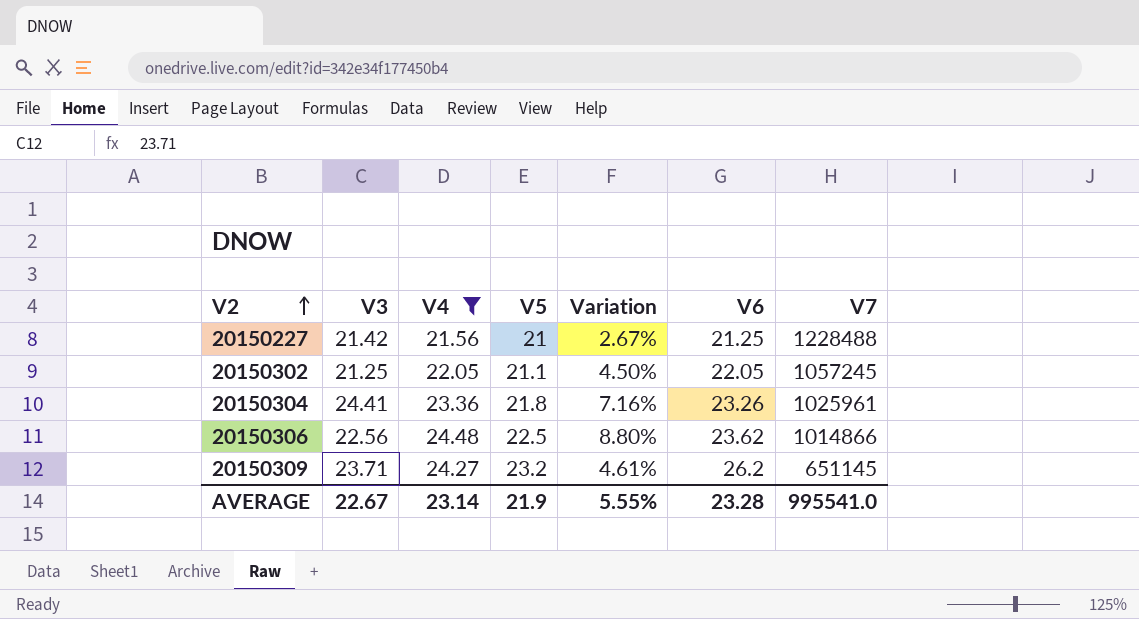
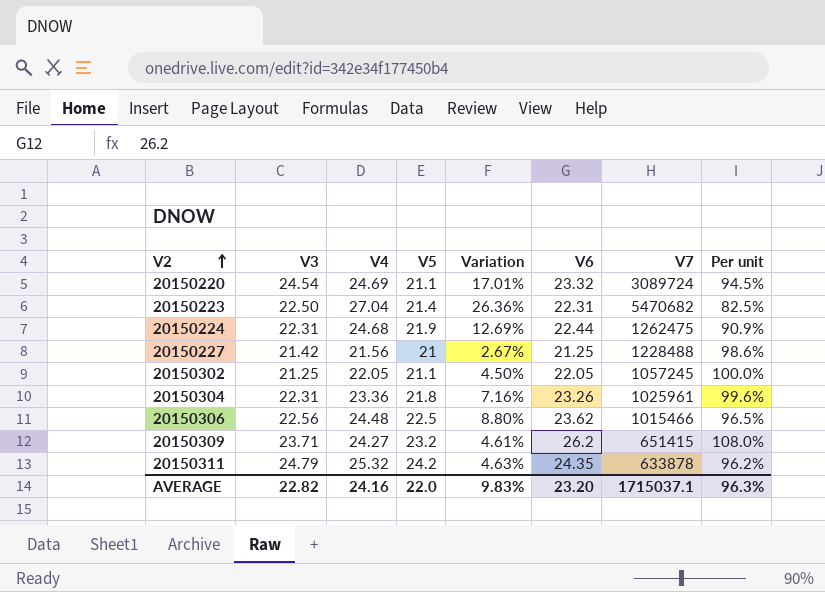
filter: V4 <= 24.48 -> none
column Per unit | formula: none -> [V6] / [V4]
20150304 | V3: 24.41 -> 22.31
20150306 | V7: 1014866 -> 1015466
20150309 | V7: 651145 -> 651415
AVERAGE | V3: 22.67 -> 22.82
AVERAGE | V4: 23.14 -> 24.16
AVERAGE | V5: 21.9 -> 22.0
AVERAGE | Variation: 5.55% -> 9.83%
AVERAGE | V6: 23.28 -> 23.20
AVERAGE | V7: 995541.0 -> 1715037.1

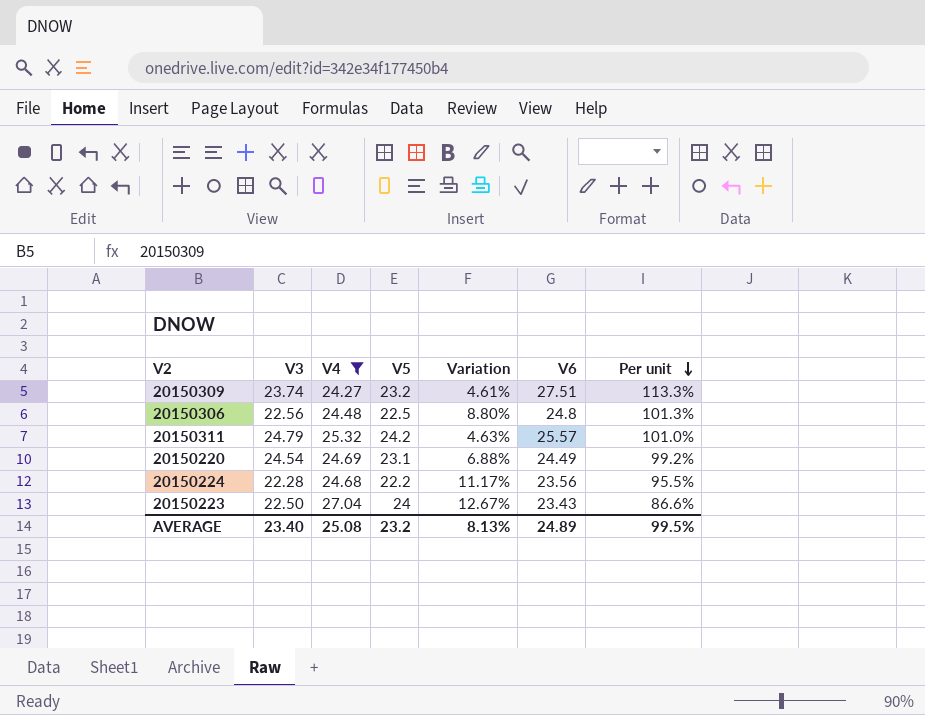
filter: none -> V4 >= 24.27
row order: V2 ascending -> Per unit descending
column V7 | position: 7 -> none
20150309 | V3: 23.71 -> 23.74
20150309 | V6: 26.2 -> 27.51
20150309 | Per unit: 108.0% -> 113.3%
20150306 | V6: 23.62 -> 24.8
20150306 | Per unit: 96.5% -> 101.3%
20150311 | V6: 24.35 -> 25.57
20150311 | Per unit: 96.2% -> 101.0%
20150220 | V5: 21.1 -> 23.1
20150220 | Variation: 17.01% -> 6.88%
20150220 | V6: 23.32 -> 24.49
20150220 | Per unit: 94.5% -> 99.2%
20150224 | V3: 22.31 -> 22.28
20150224 | V5: 21.9 -> 22.2
20150224 | Variation: 12.69% -> 11.17%
20150224 | V6: 22.44 -> 23.56
20150224 | Per unit: 90.9% -> 95.5%
20150223 | V5: 21.4 -> 24
20150223 | Variation: 26.36% -> 12.67%
20150223 | V6: 22.31 -> 23.43
20150223 | Per unit: 82.5% -> 86.6%
AVERAGE | V3: 22.82 -> 23.40
AVERAGE | V4: 24.16 -> 25.08
AVERAGE | V5: 22.0 -> 23.2
AVERAGE | Variation: 9.83% -> 8.13%
AVERAGE | V6: 23.20 -> 24.89
AVERAGE | Per unit: 96.3% -> 99.5%

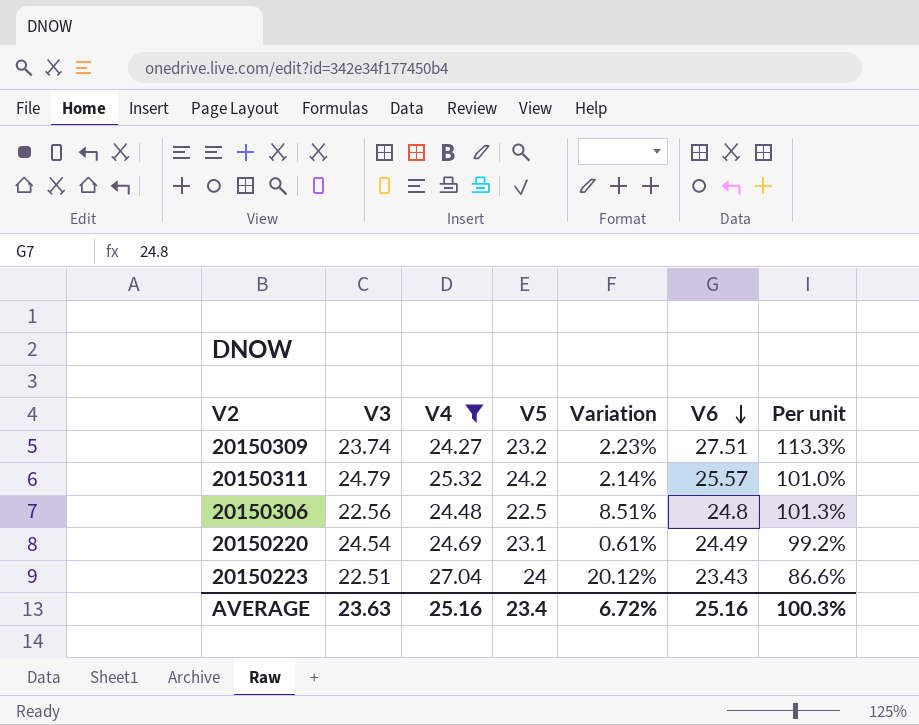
row order: Per unit descending -> V6 descending
column Variation | formula: ([V4] - [V5]) / [V5] -> ([V4] - [V3]) / [V3]
row 20150224: 22.28 | 24.68 | 22.2 | 11.17% | 23.56 | 95.5% -> none
20150223 | V3: 22.50 -> 22.51
AVERAGE | V3: 23.40 -> 23.63
AVERAGE | V4: 25.08 -> 25.16
AVERAGE | V5: 23.2 -> 23.4
AVERAGE | Variation: 8.13% -> 6.72%
AVERAGE | V6: 24.89 -> 25.16
AVERAGE | Per unit: 99.5% -> 100.3%

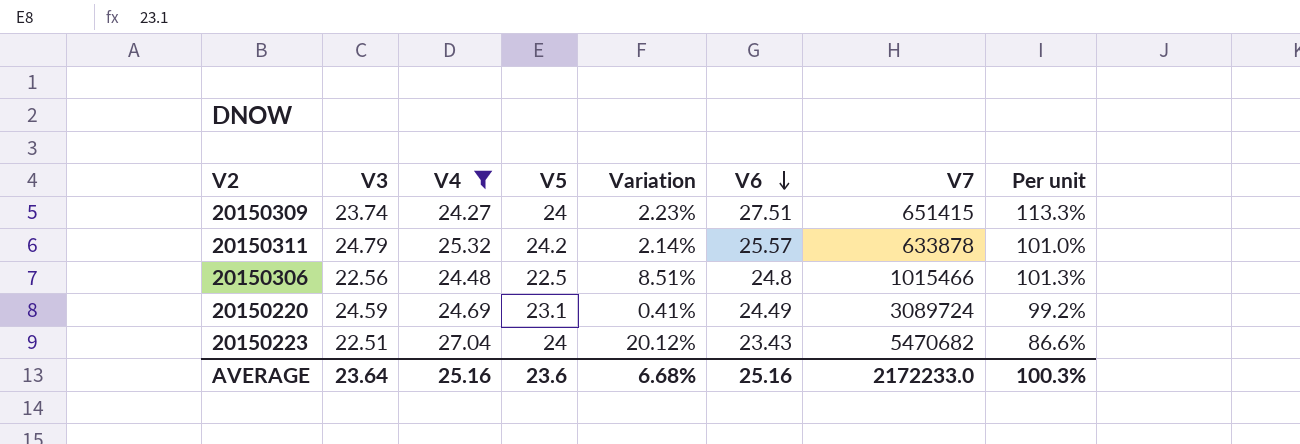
column V7 | position: none -> 7
20150309 | V5: 23.2 -> 24
20150220 | V3: 24.54 -> 24.59
20150220 | Variation: 0.61% -> 0.41%
AVERAGE | V3: 23.63 -> 23.64
AVERAGE | V5: 23.4 -> 23.6
AVERAGE | Variation: 6.72% -> 6.68%

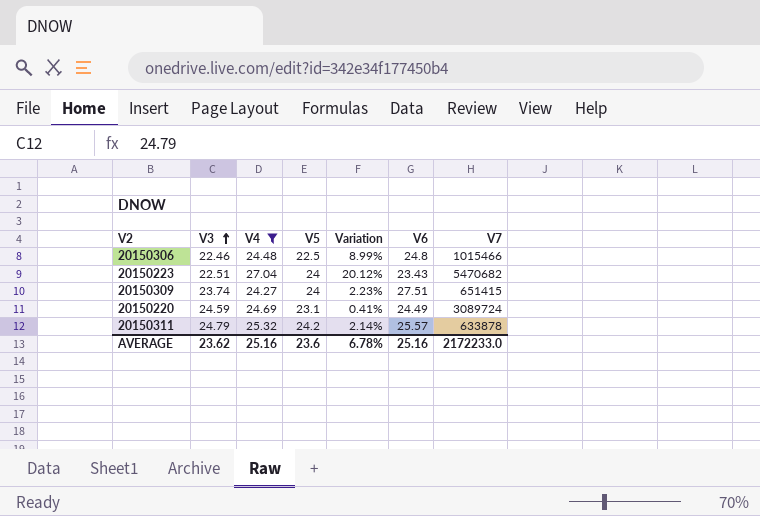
row order: V6 descending -> V3 ascending
column Per unit | formula: [V6] / [V4] -> none
20150306 | V3: 22.56 -> 22.46
20150306 | Variation: 8.51% -> 8.99%
AVERAGE | V3: 23.64 -> 23.62
AVERAGE | Variation: 6.68% -> 6.78%

